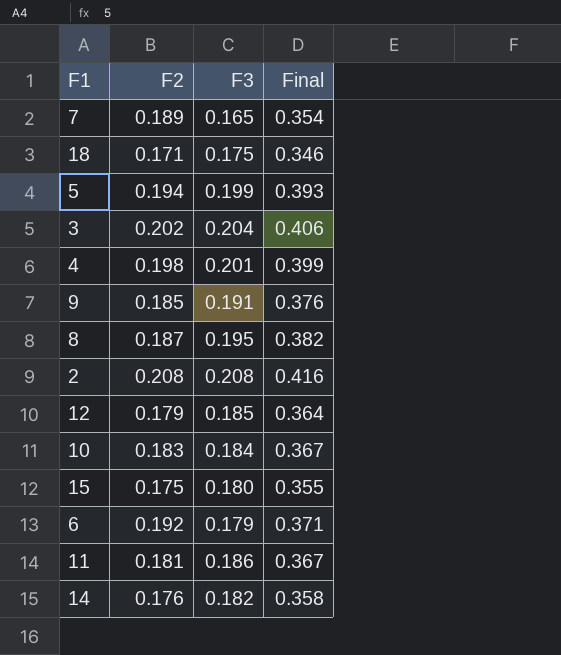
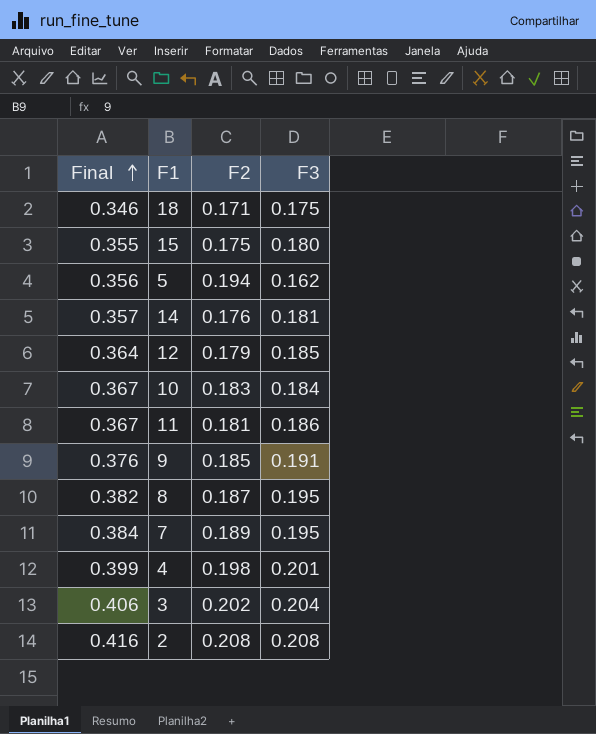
row order: none -> Final ascending
column Final | position: 4 -> 1
row 6: 0.192 | 0.179 | 0.371 -> none
5 | Final: 0.393 -> 0.356
5 | F3: 0.199 -> 0.162
14 | Final: 0.358 -> 0.357
14 | F3: 0.182 -> 0.181
7 | Final: 0.354 -> 0.384
7 | F3: 0.165 -> 0.195

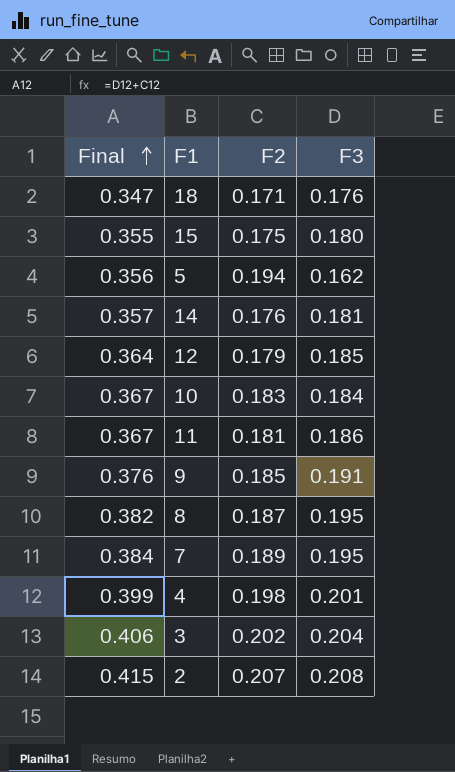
18 | Final: 0.346 -> 0.347
18 | F3: 0.175 -> 0.176
2 | Final: 0.416 -> 0.415
2 | F2: 0.208 -> 0.207

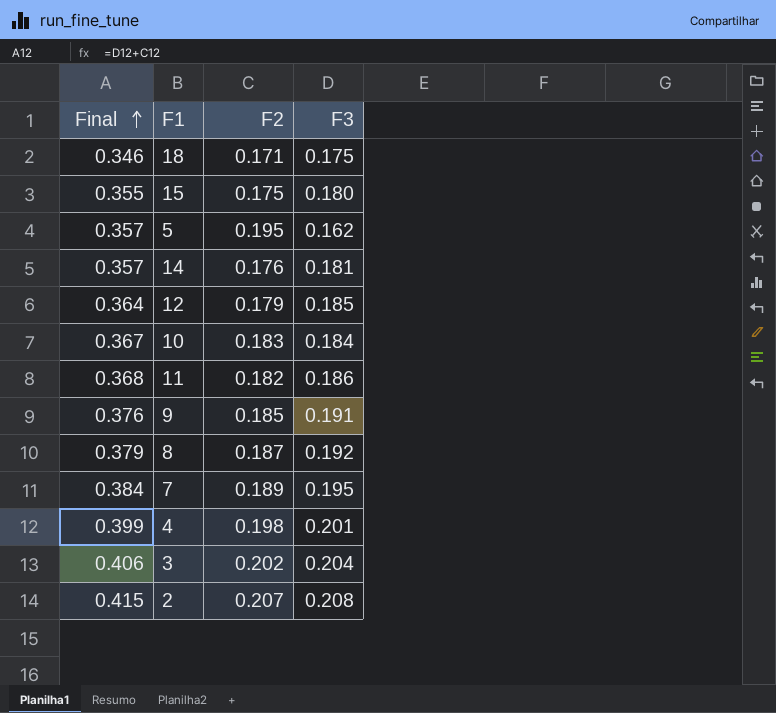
18 | Final: 0.347 -> 0.346
18 | F3: 0.176 -> 0.175
5 | Final: 0.356 -> 0.357
5 | F2: 0.194 -> 0.195
11 | Final: 0.367 -> 0.368
11 | F2: 0.181 -> 0.182
8 | Final: 0.382 -> 0.379
8 | F3: 0.195 -> 0.192

